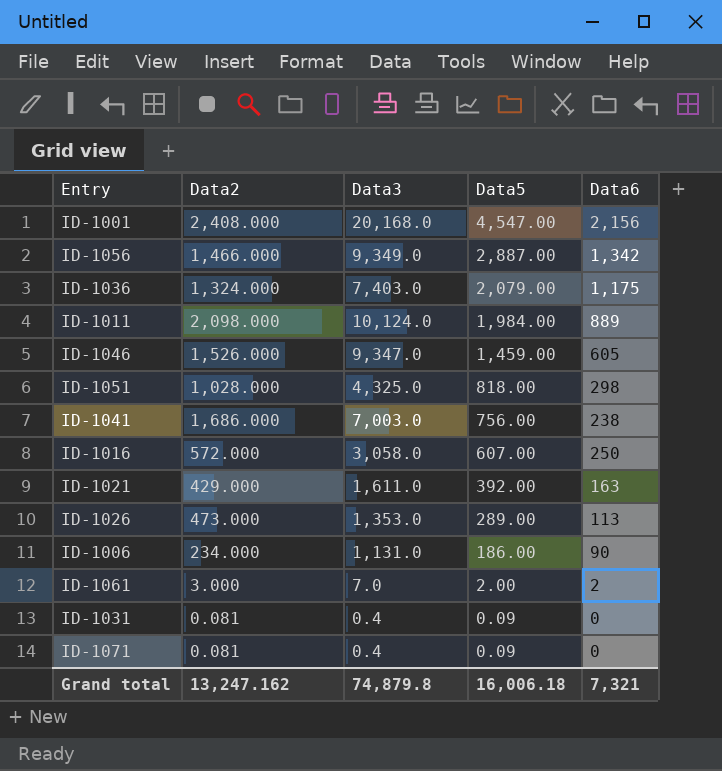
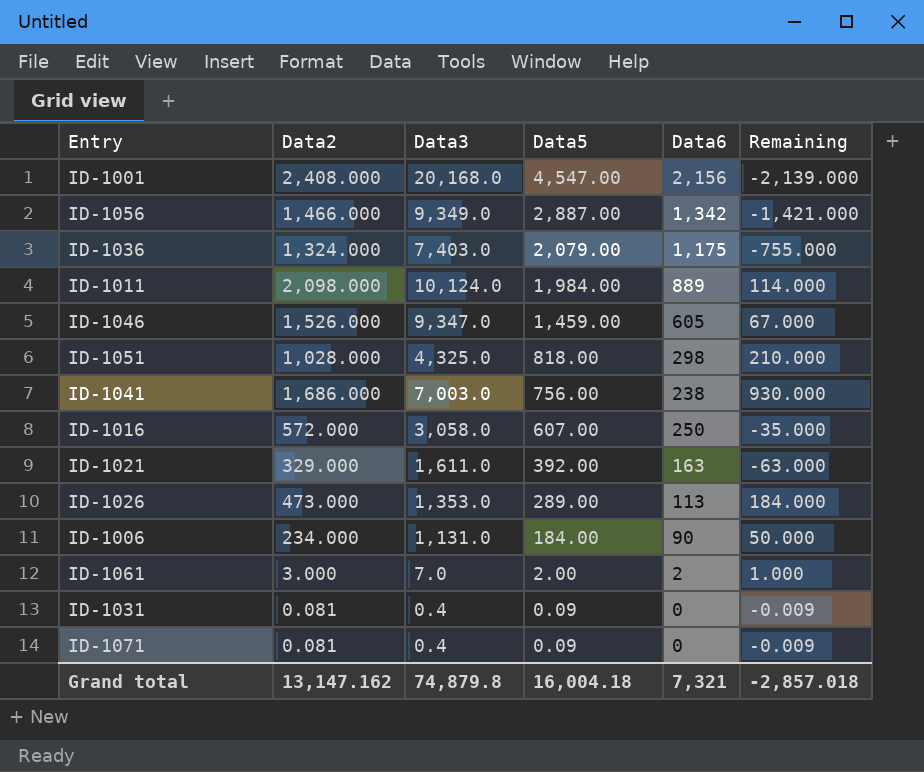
column Remaining | formula: none -> [Data2] - [Data5]
ID-1021 | Data2: 429.000 -> 329.000
ID-1006 | Data5: 186.00 -> 184.00
Grand total | Data2: 13,247.162 -> 13,147.162
Grand total | Data5: 16,006.18 -> 16,004.18

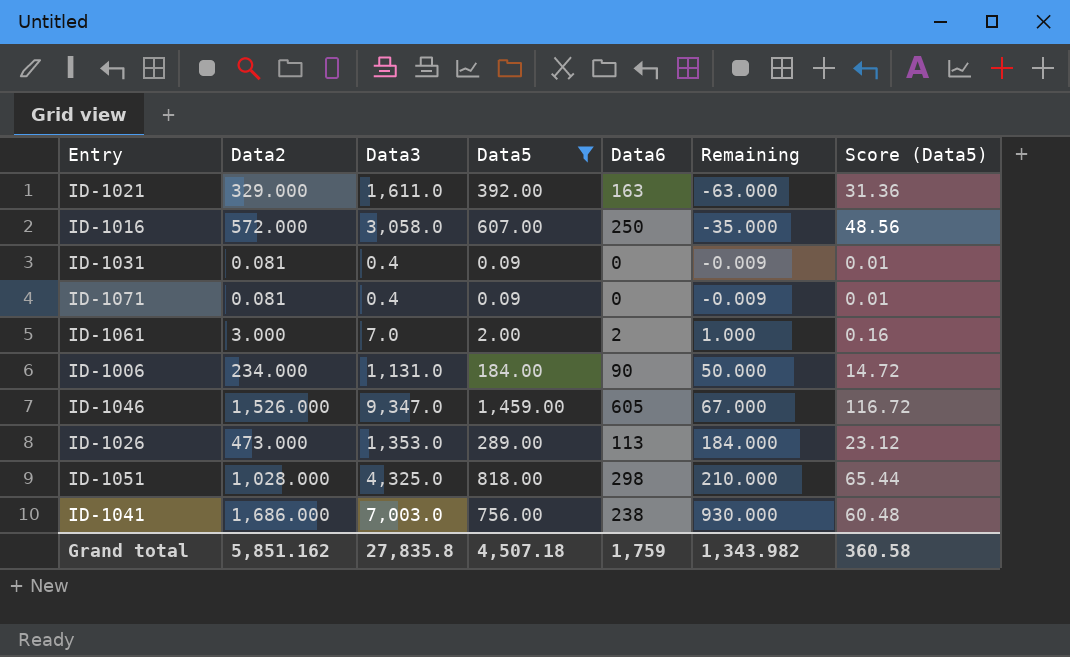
filter: none -> Data5 <= 1,459.00
row order: Data5 descending -> Remaining ascending
column Score (Data5) | formula: none -> [Data5] * 0.08
Grand total | Data2: 13,147.162 -> 5,851.162
Grand total | Data3: 74,879.8 -> 27,835.8
Grand total | Data5: 16,004.18 -> 4,507.18
Grand total | Data6: 7,321 -> 1,759
Grand total | Remaining: -2,857.018 -> 1,343.982

